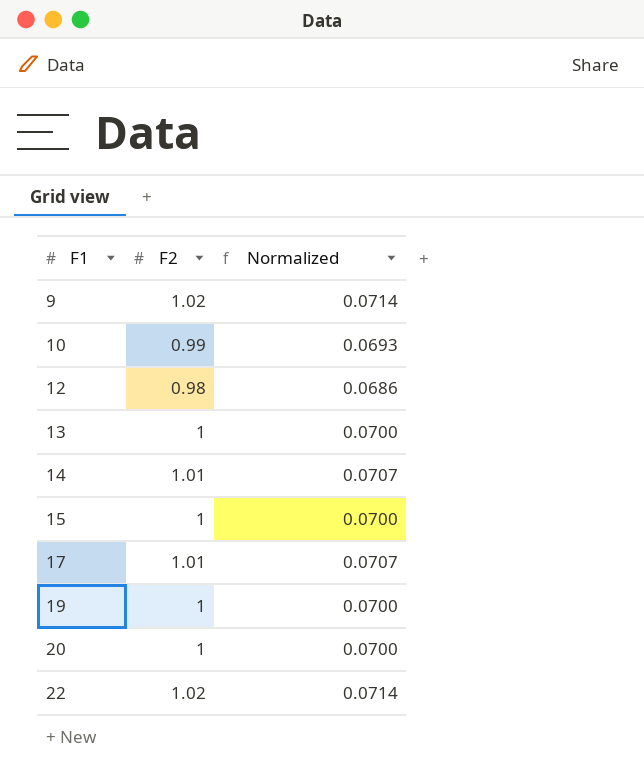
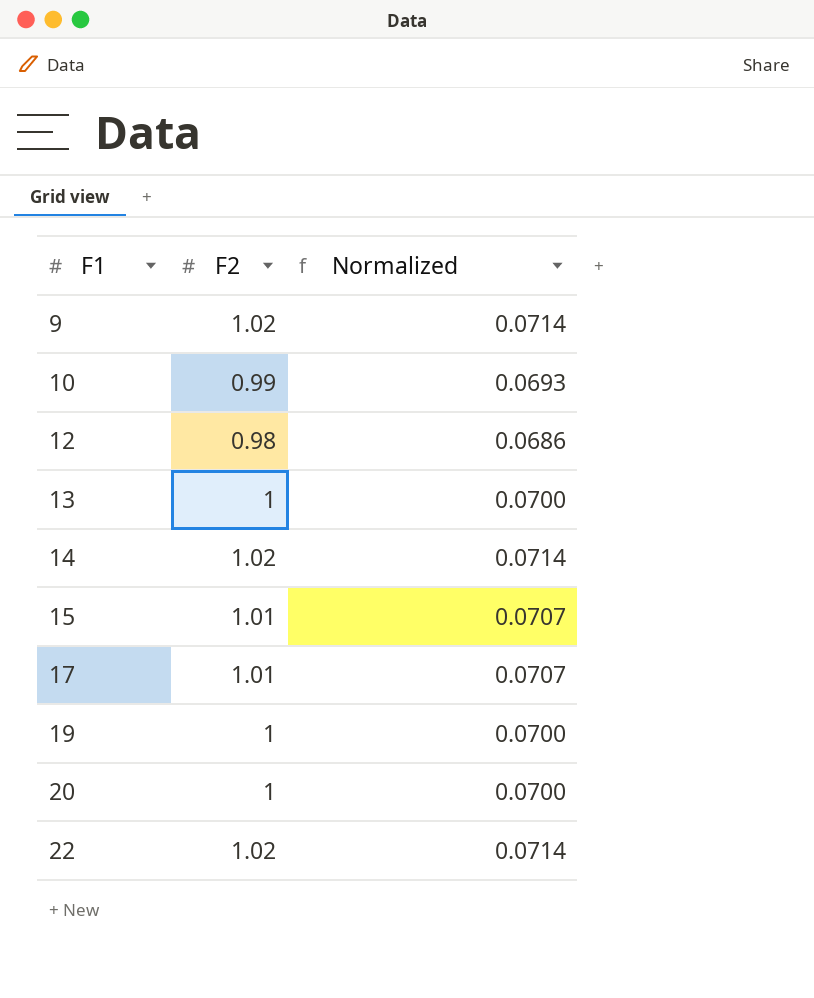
14 | F2: 1.01 -> 1.02
14 | Normalized: 0.0707 -> 0.0714
15 | F2: 1 -> 1.01
15 | Normalized: 0.0700 -> 0.0707

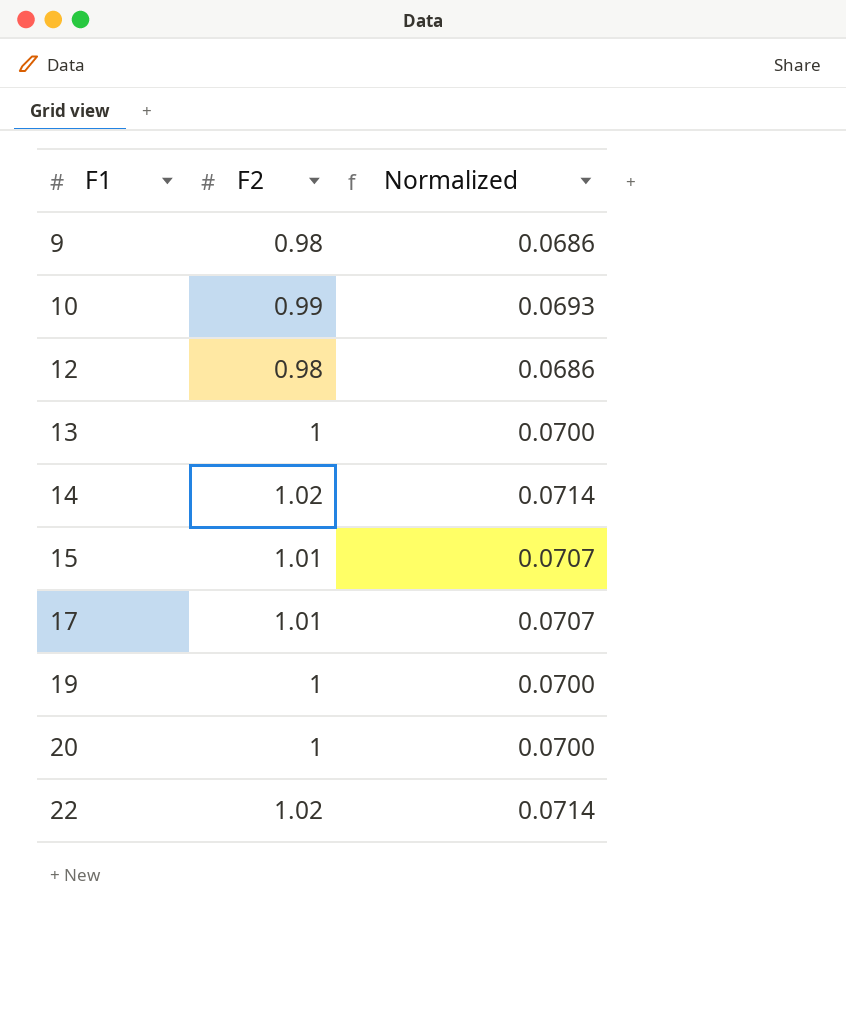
9 | F2: 1.02 -> 0.98
9 | Normalized: 0.0714 -> 0.0686

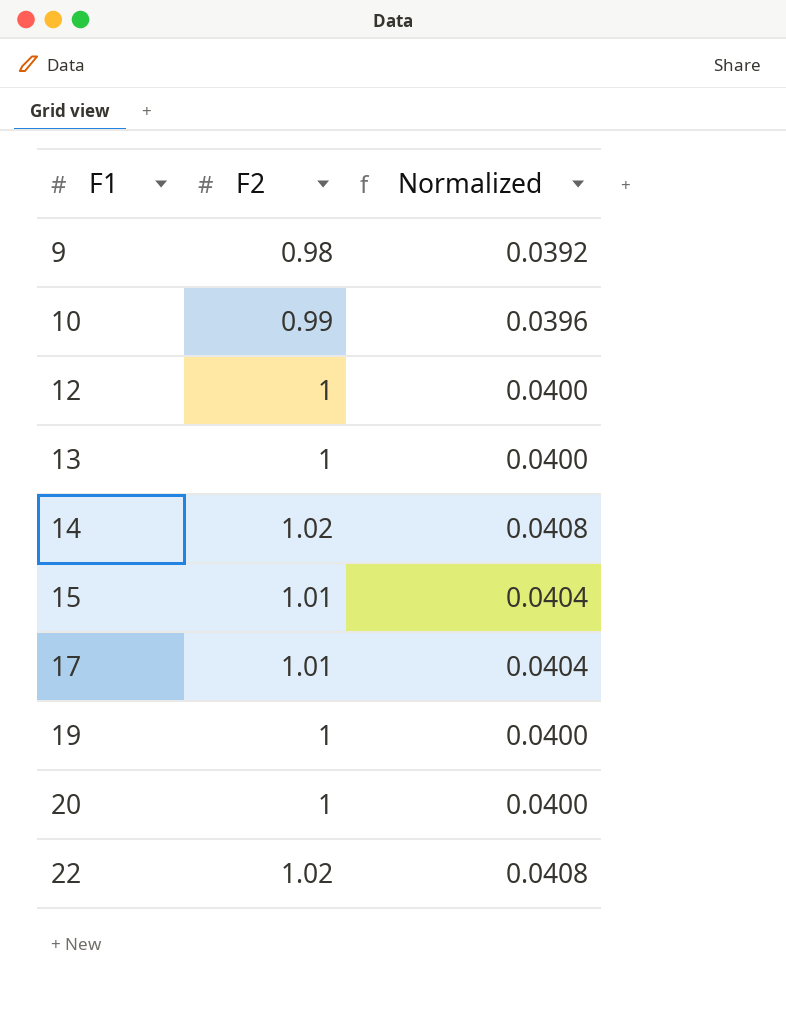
column Normalized | formula: [F2] * 0.07 -> [F2] * 0.04
12 | F2: 0.98 -> 1

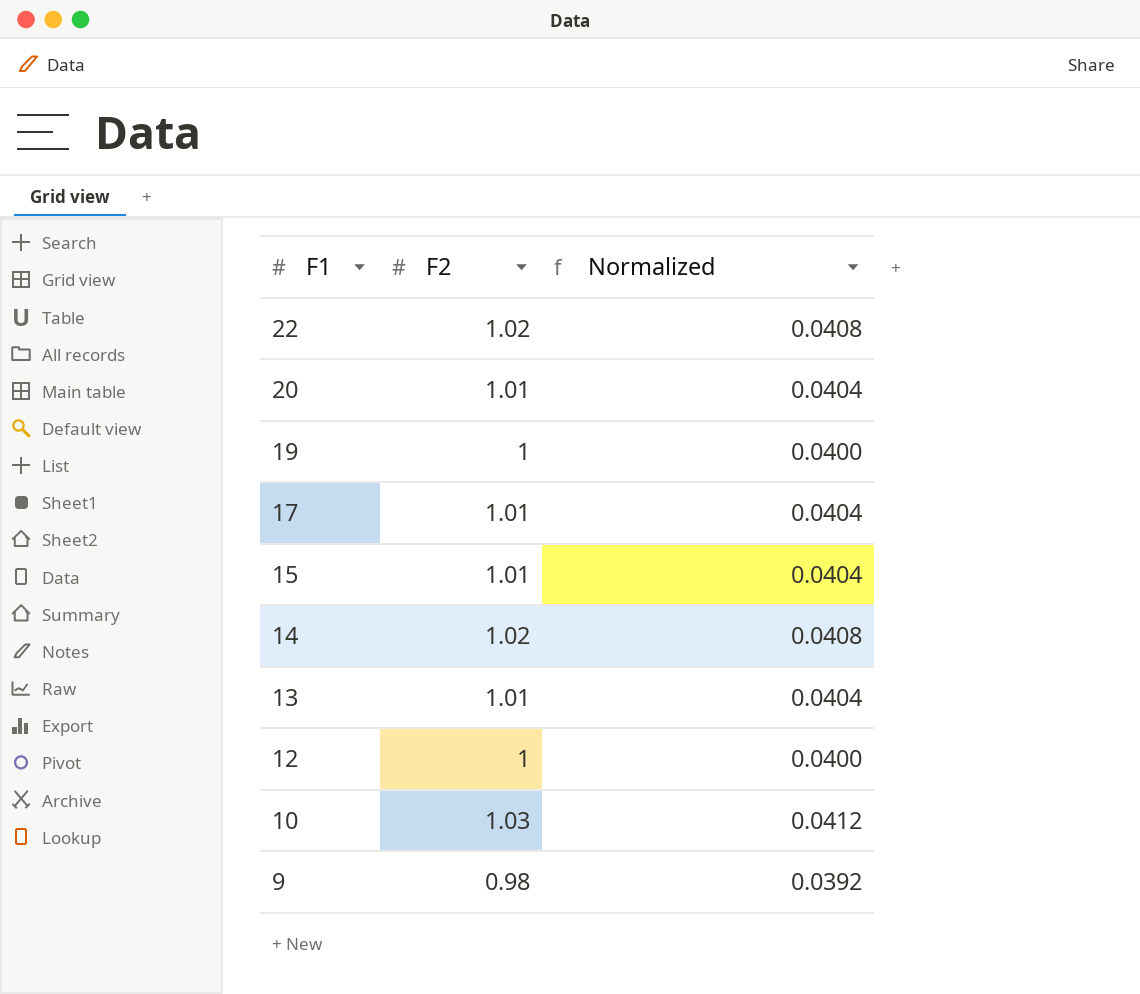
row order: F1 ascending -> F1 descending
20 | F2: 1 -> 1.01
20 | Normalized: 0.0400 -> 0.0404
13 | F2: 1 -> 1.01
13 | Normalized: 0.0400 -> 0.0404
10 | F2: 0.99 -> 1.03
10 | Normalized: 0.0396 -> 0.0412

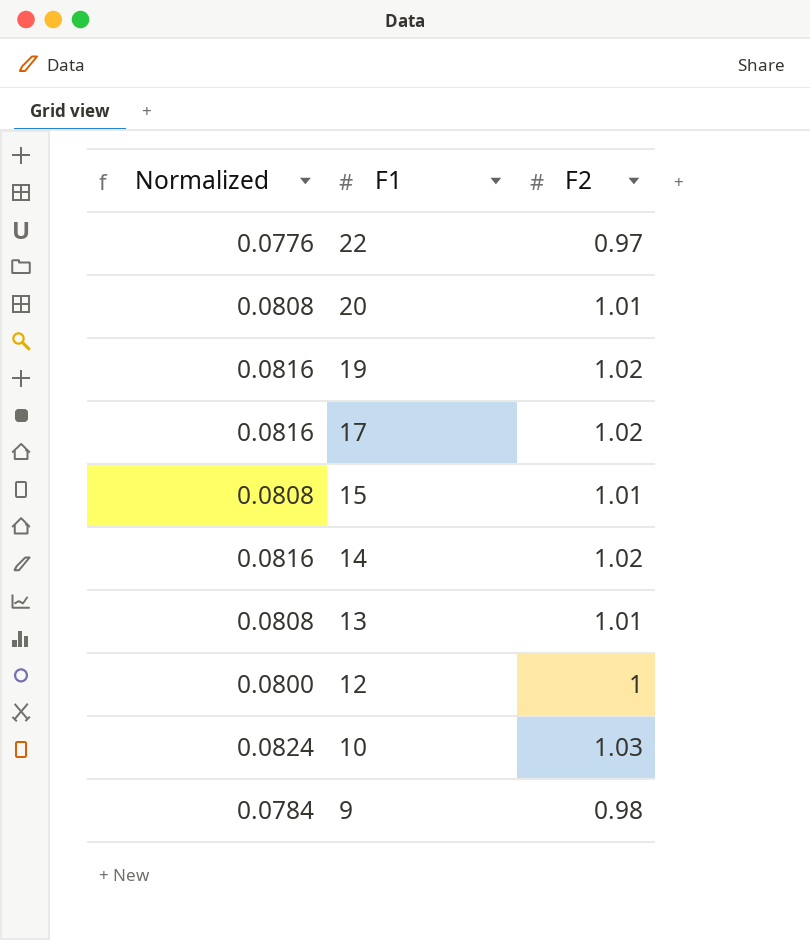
column Normalized | formula: [F2] * 0.04 -> [F2] * 0.08
column Normalized | position: 3 -> 1
22 | F2: 1.02 -> 0.97
19 | F2: 1 -> 1.02
17 | F2: 1.01 -> 1.02

